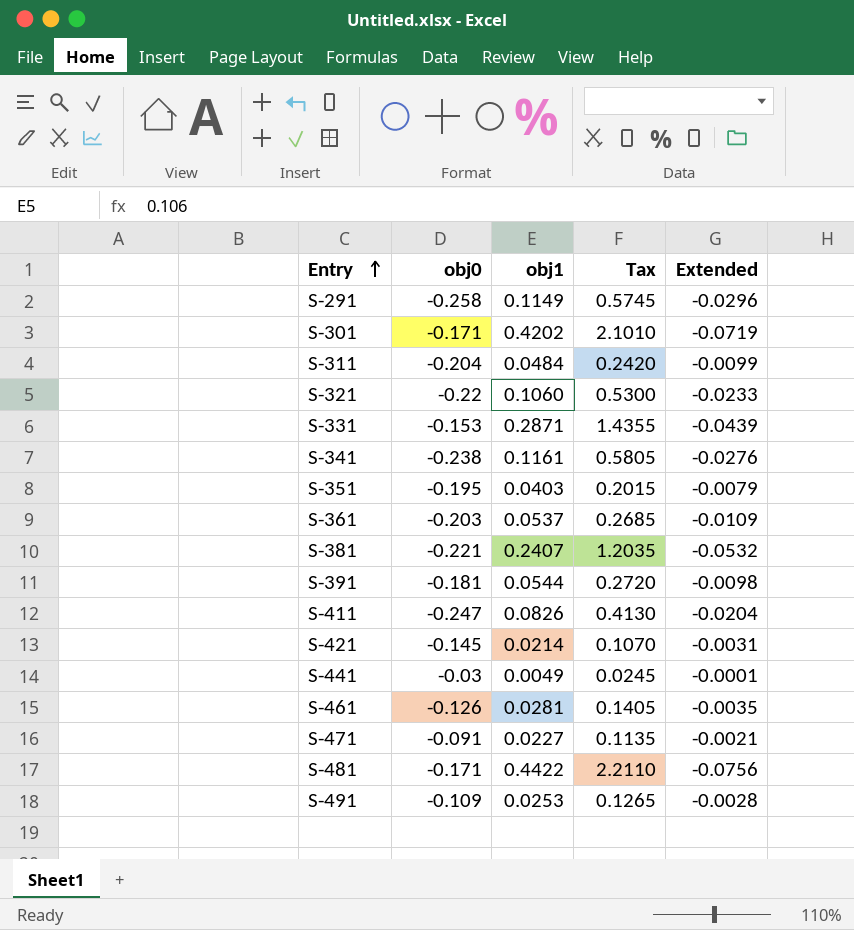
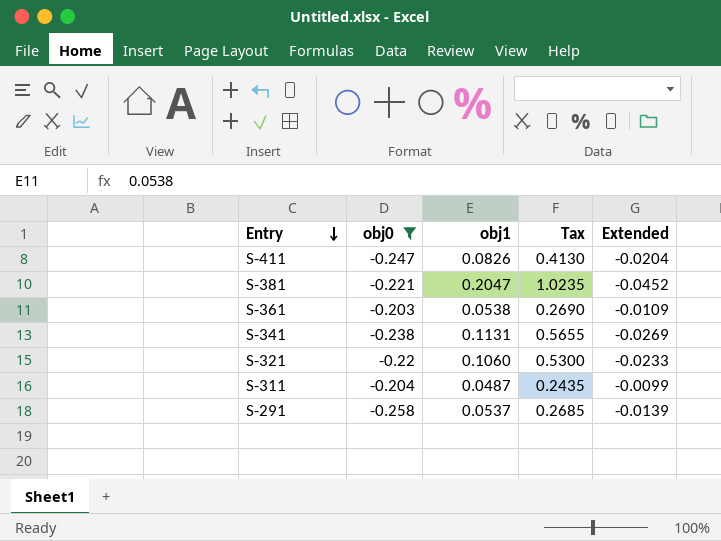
filter: none -> obj0 <= -0.203
row order: Entry ascending -> Entry descending
S-381 | obj1: 0.2407 -> 0.2047
S-381 | Tax: 1.2035 -> 1.0235
S-381 | Extended: -0.0532 -> -0.0452
S-361 | obj1: 0.0537 -> 0.0538
S-361 | Tax: 0.2685 -> 0.2690
S-341 | obj1: 0.1161 -> 0.1131
S-341 | Tax: 0.5805 -> 0.5655
S-341 | Extended: -0.0276 -> -0.0269
S-311 | obj1: 0.0484 -> 0.0487
S-311 | Tax: 0.2420 -> 0.2435
S-291 | obj1: 0.1149 -> 0.0537
S-291 | Tax: 0.5745 -> 0.2685
S-291 | Extended: -0.0296 -> -0.0139

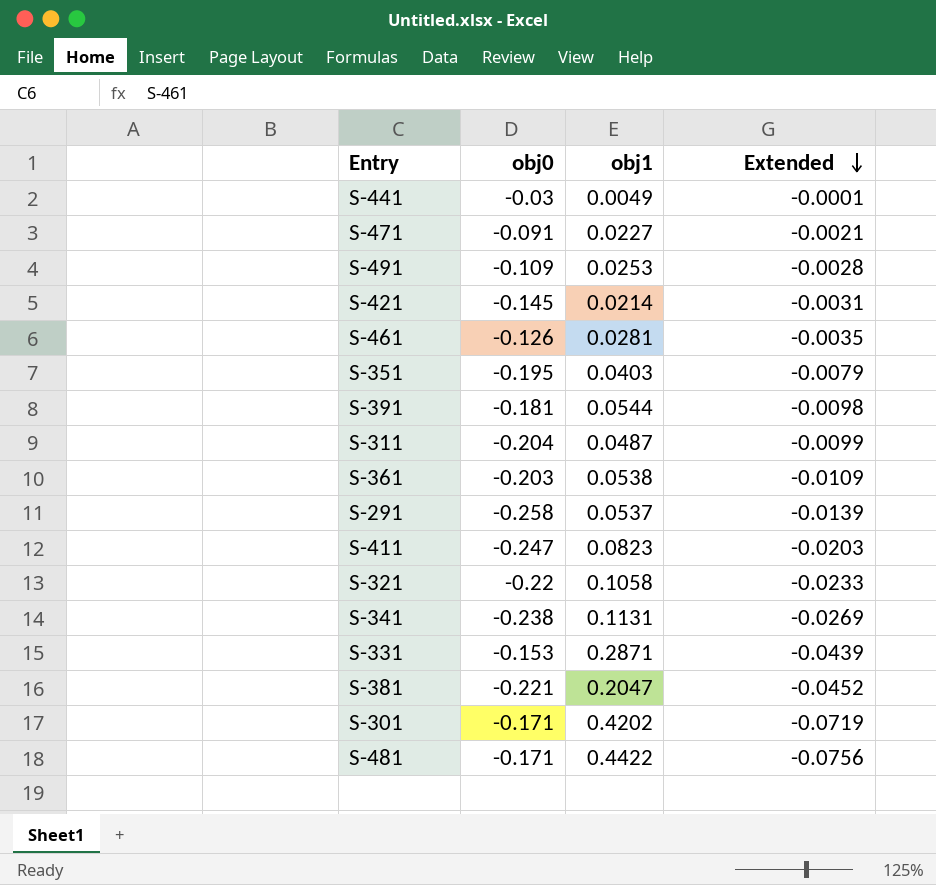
filter: obj0 <= -0.203 -> none
row order: Entry descending -> Extended descending
column Tax | formula: [obj1] * 5 -> none
S-411 | obj1: 0.0826 -> 0.0823
S-411 | Extended: -0.0204 -> -0.0203
S-321 | obj1: 0.1060 -> 0.1058

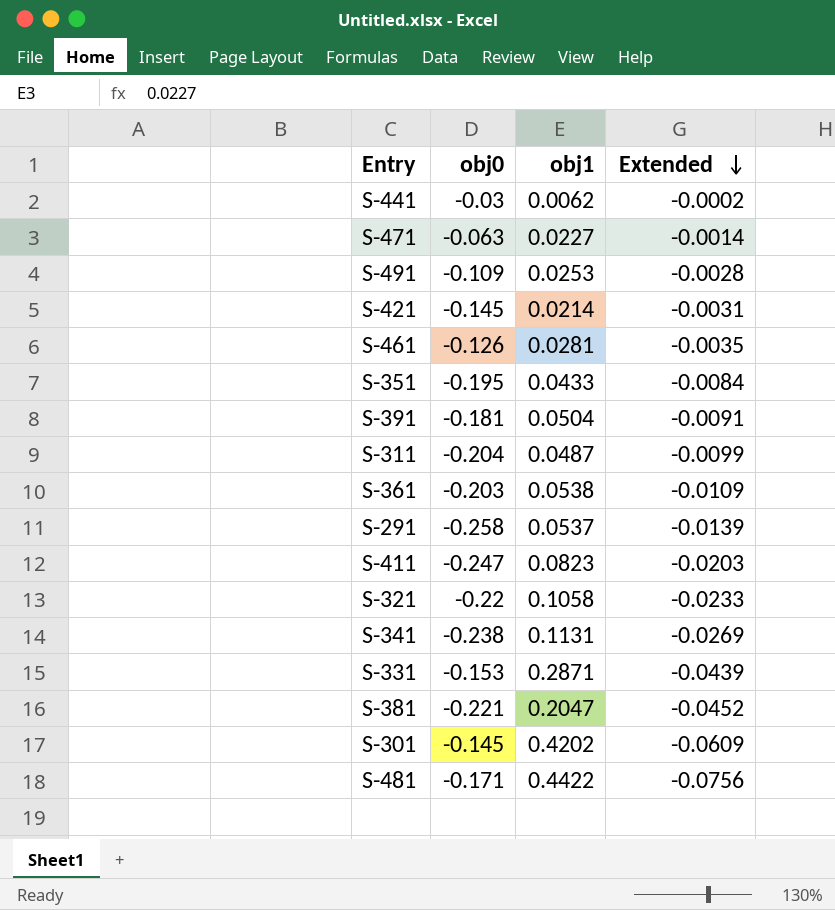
S-441 | obj1: 0.0049 -> 0.0062
S-441 | Extended: -0.0001 -> -0.0002
S-471 | obj0: -0.091 -> -0.063
S-471 | Extended: -0.0021 -> -0.0014
S-351 | obj1: 0.0403 -> 0.0433
S-351 | Extended: -0.0079 -> -0.0084
S-391 | obj1: 0.0544 -> 0.0504
S-391 | Extended: -0.0098 -> -0.0091
S-301 | obj0: -0.171 -> -0.145
S-301 | Extended: -0.0719 -> -0.0609

